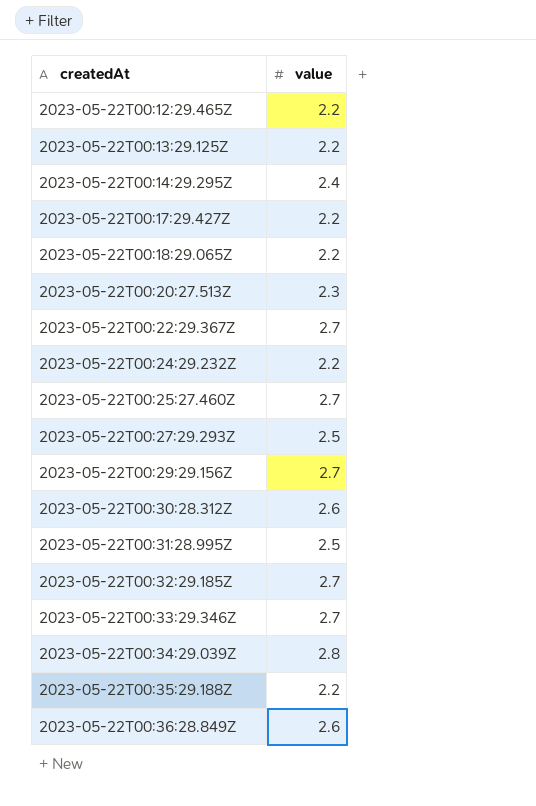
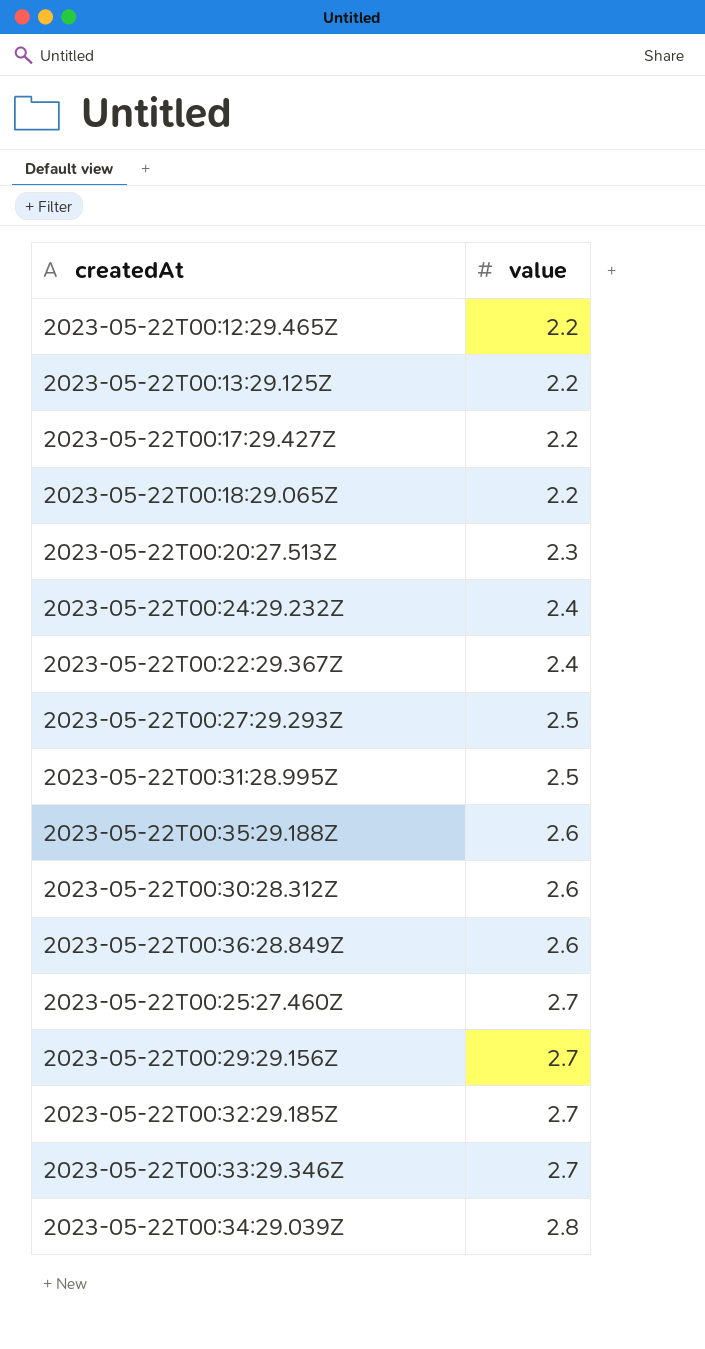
row order: createdAt ascending -> value ascending
row 2023-05-22T00:14:29.295Z: 2.4 -> none
2023-05-22T00:24:29.232Z | value: 2.2 -> 2.4
2023-05-22T00:22:29.367Z | value: 2.7 -> 2.4
2023-05-22T00:35:29.188Z | value: 2.2 -> 2.6

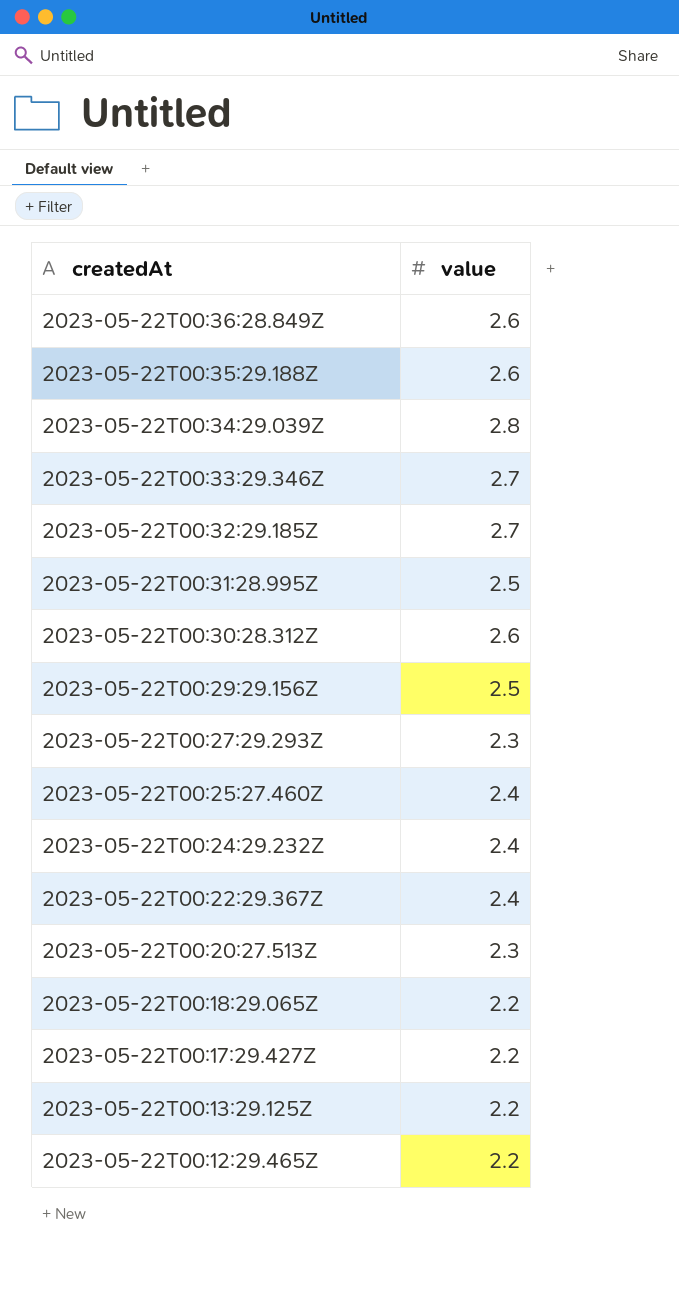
row order: value ascending -> createdAt descending
2023-05-22T00:29:29.156Z | value: 2.7 -> 2.5
2023-05-22T00:27:29.293Z | value: 2.5 -> 2.3
2023-05-22T00:25:27.460Z | value: 2.7 -> 2.4

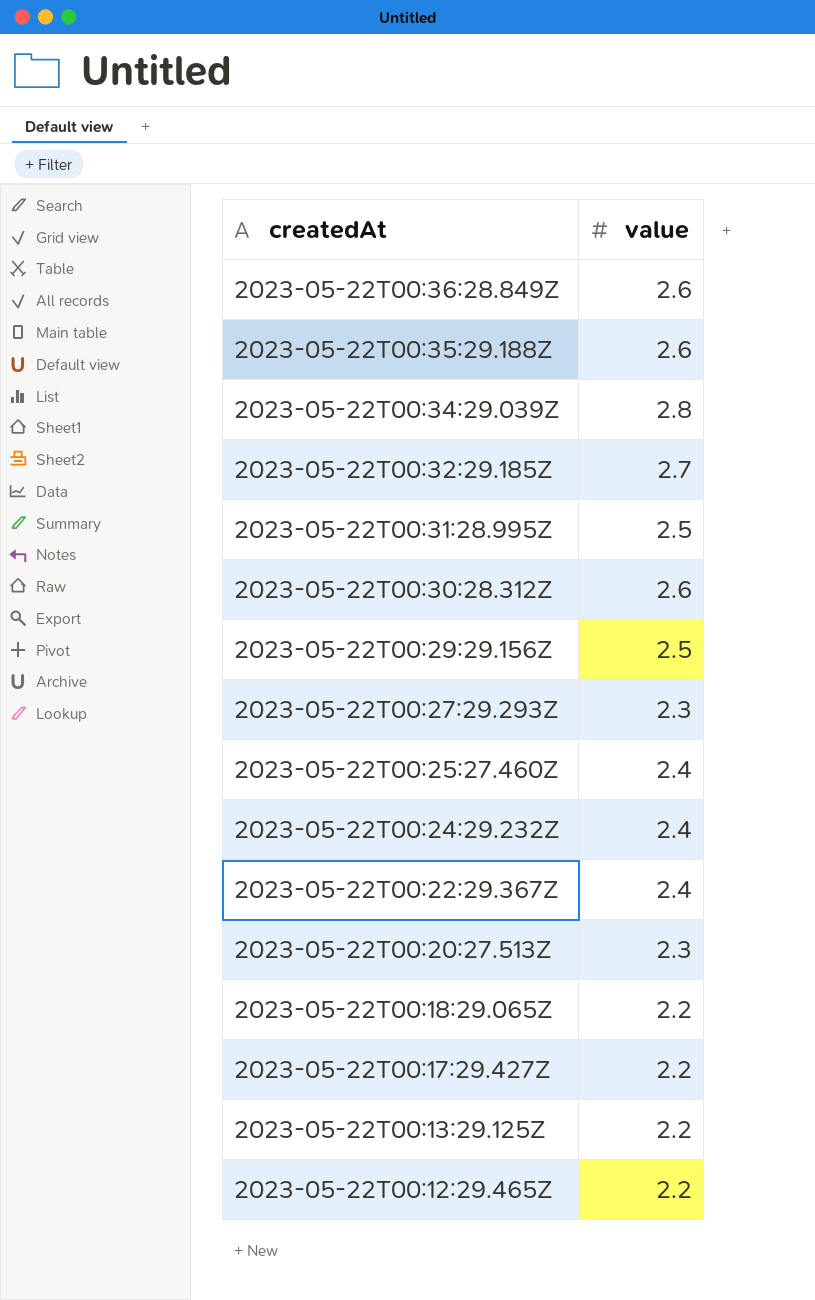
row 2023-05-22T00:33:29.346Z: 2.7 -> none

